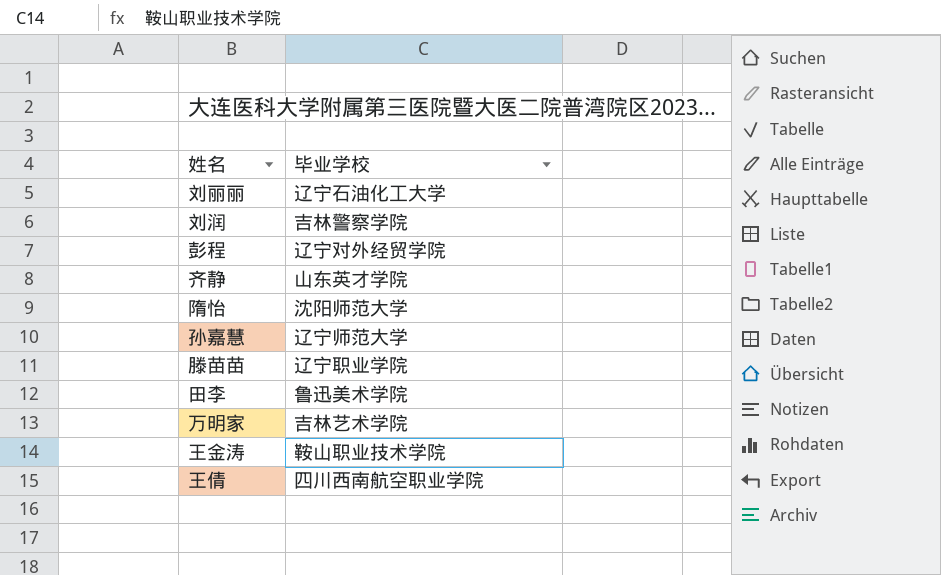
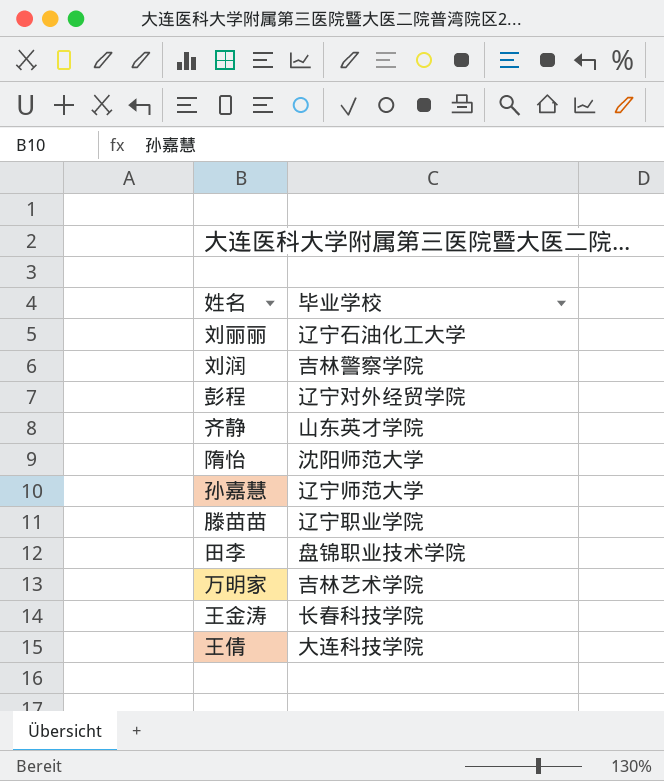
田李 | 毕业学校: 鲁迅美术学院 -> 盘锦职业技术学院
王金涛 | 毕业学校: 鞍山职业技术学院 -> 长春科技学院
王倩 | 毕业学校: 四川西南航空职业学院 -> 大连科技学院

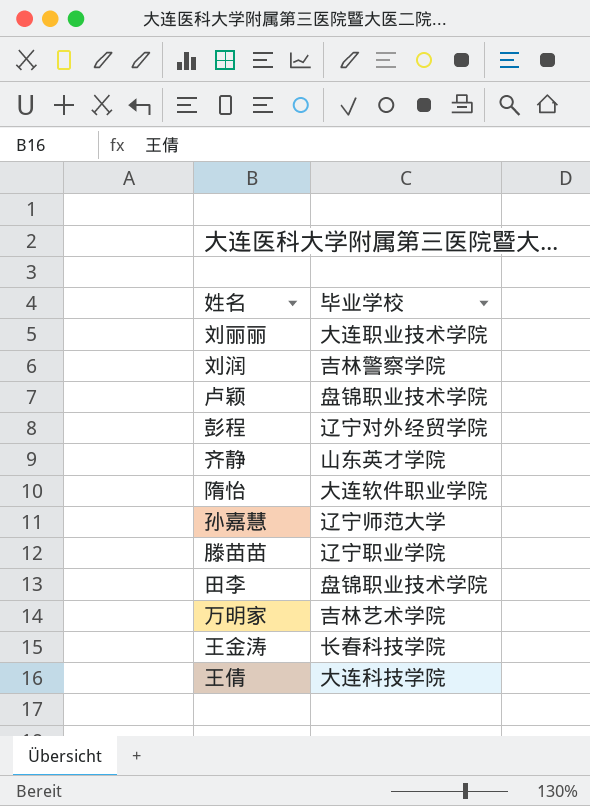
刘丽丽 | 毕业学校: 辽宁石油化工大学 -> 大连职业技术学院
row 卢颖: none -> 盘锦职业技术学院
隋怡 | 毕业学校: 沈阳师范大学 -> 大连软件职业学院

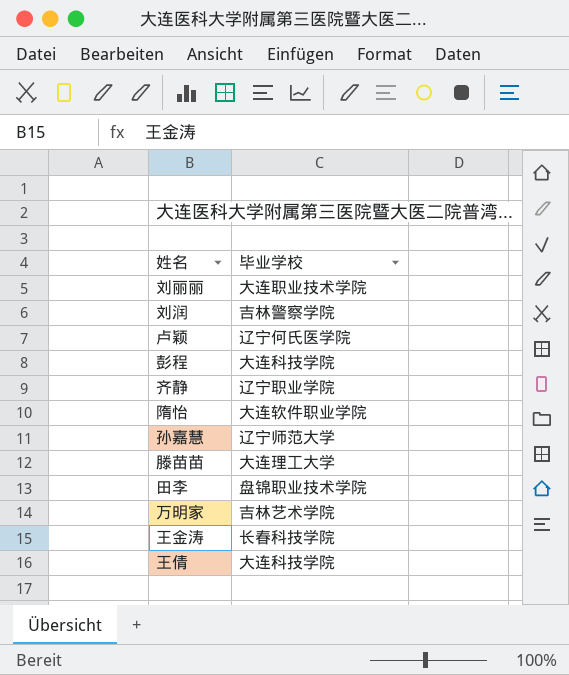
卢颖 | 毕业学校: 盘锦职业技术学院 -> 辽宁何氏医学院
彭程 | 毕业学校: 辽宁对外经贸学院 -> 大连科技学院
齐静 | 毕业学校: 山东英才学院 -> 辽宁职业学院
滕苗苗 | 毕业学校: 辽宁职业学院 -> 大连理工大学

